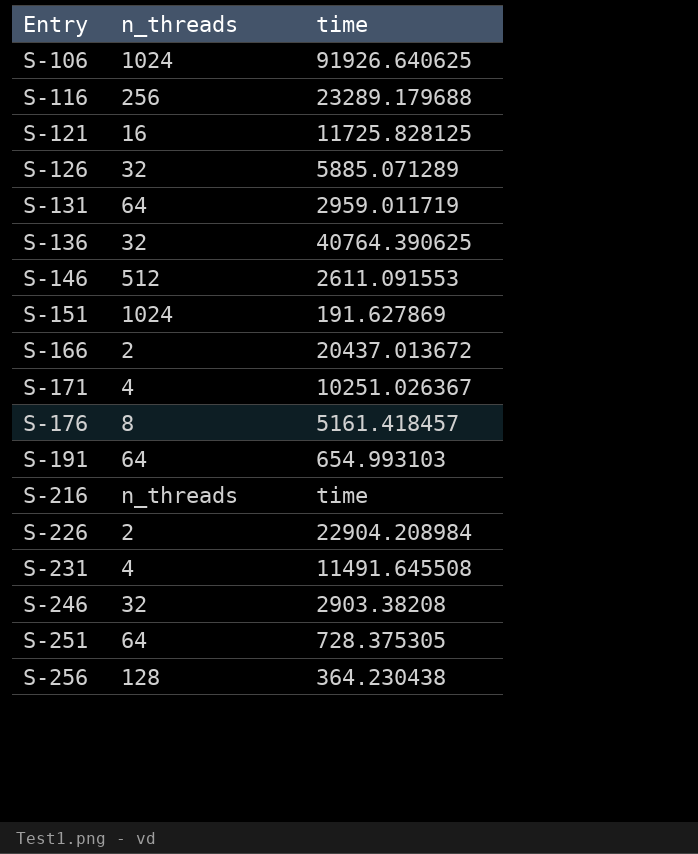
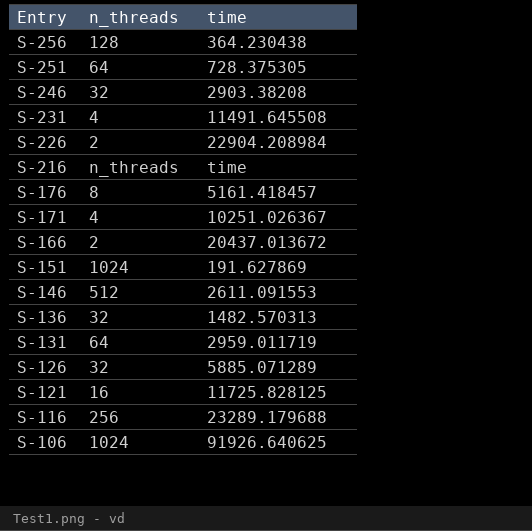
row order: Entry ascending -> Entry descending
row S-191: 64 | 654.993103 -> none
S-136 | time: 40764.390625 -> 1482.570313

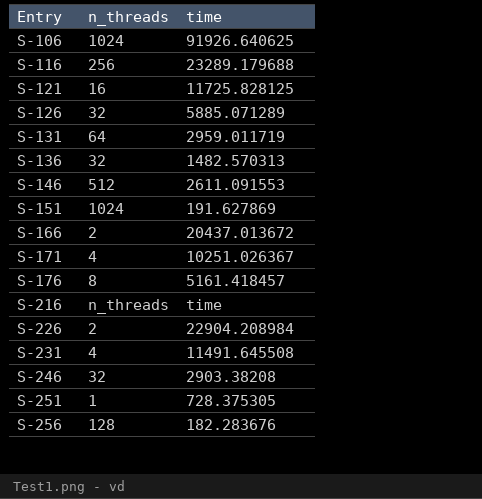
row order: Entry descending -> Entry ascending
S-251 | n_threads: 64 -> 1
S-256 | time: 364.230438 -> 182.283676

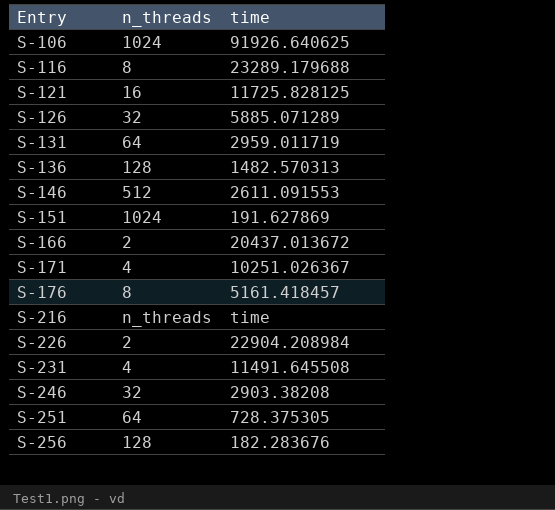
S-116 | n_threads: 256 -> 8
S-136 | n_threads: 32 -> 128
S-251 | n_threads: 1 -> 64

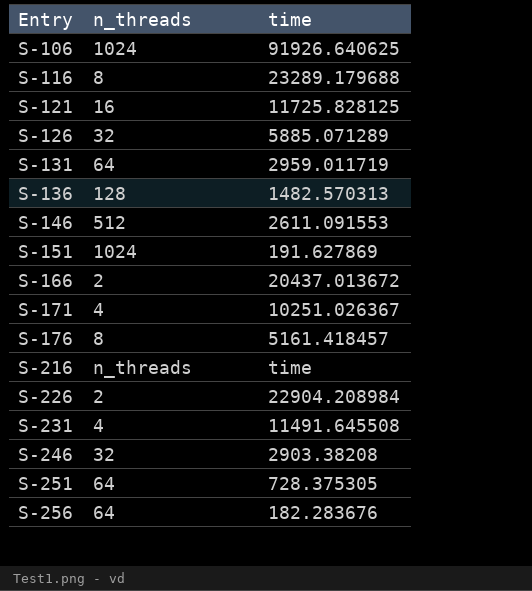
S-256 | n_threads: 128 -> 64

